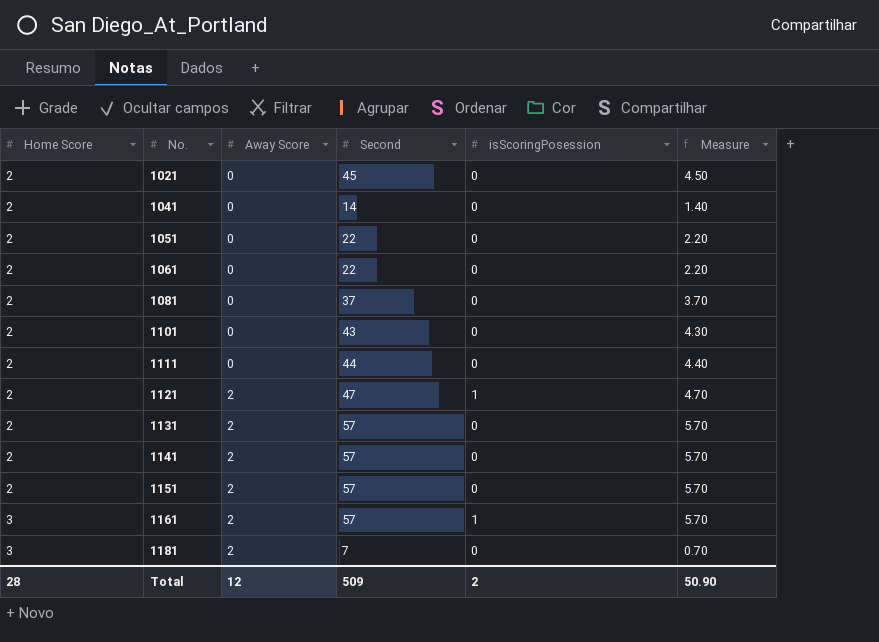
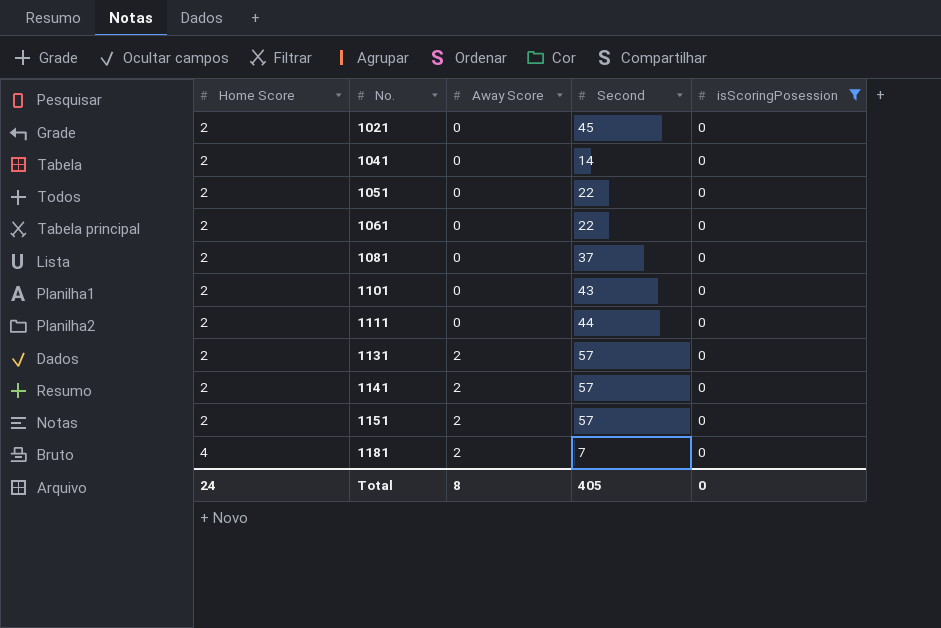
filter: none -> isScoringPosession = 0
column Measure | formula: [Second] * 0.1 -> none
1181 | Home Score: 3 -> 4
Total | Home Score: 28 -> 24
Total | Away Score: 12 -> 8
Total | Second: 509 -> 405
Total | isScoringPosession: 2 -> 0

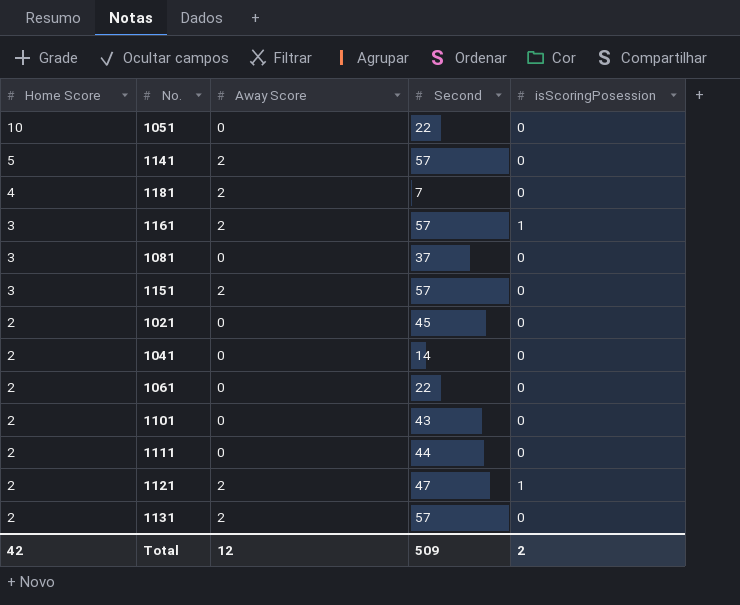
filter: isScoringPosession = 0 -> none
row order: Home Score ascending -> Home Score descending
1051 | Home Score: 2 -> 10
1141 | Home Score: 2 -> 5
1081 | Home Score: 2 -> 3
1151 | Home Score: 2 -> 3
Total | Home Score: 24 -> 42
Total | Away Score: 8 -> 12
Total | Second: 405 -> 509
Total | isScoringPosession: 0 -> 2

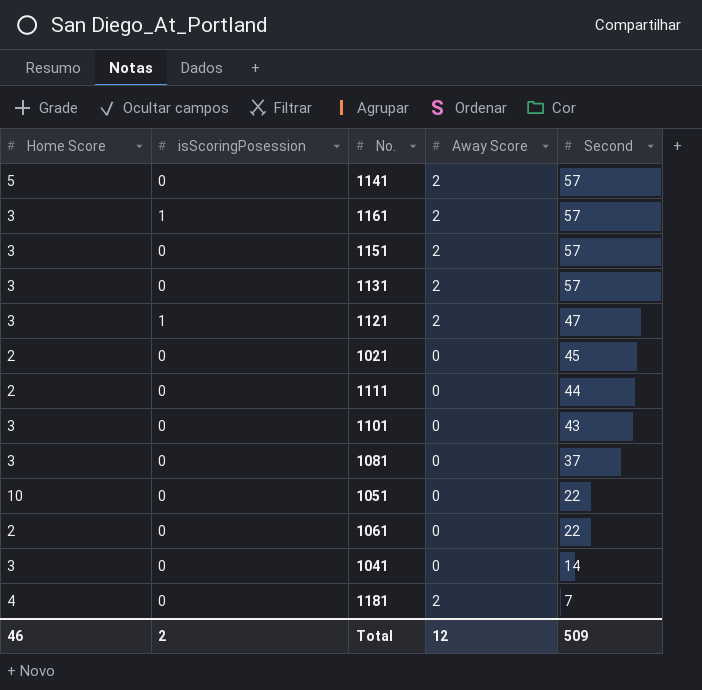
row order: Home Score descending -> Second descending
column isScoringPosession | position: 5 -> 2
1131 | Home Score: 2 -> 3
1121 | Home Score: 2 -> 3
1101 | Home Score: 2 -> 3
1041 | Home Score: 2 -> 3
Total | Home Score: 42 -> 46

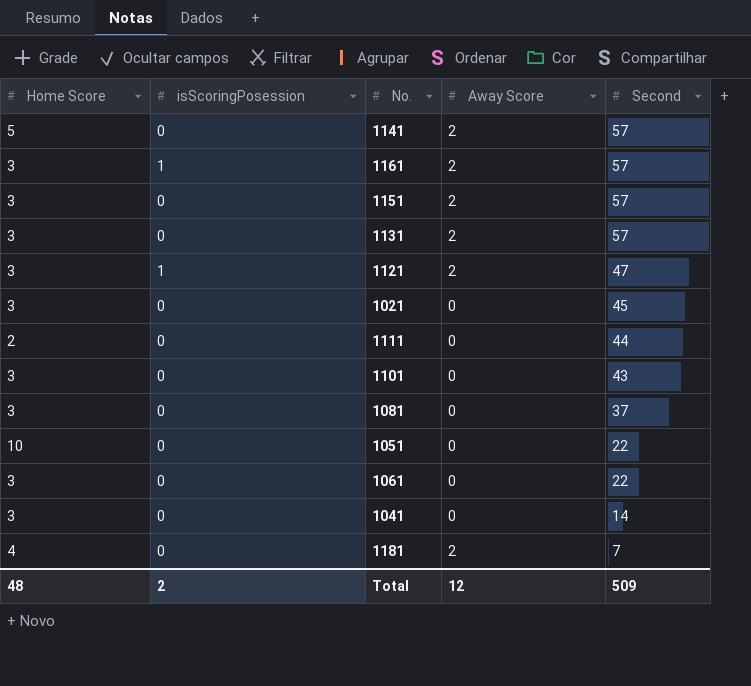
1021 | Home Score: 2 -> 3
1061 | Home Score: 2 -> 3
Total | Home Score: 46 -> 48

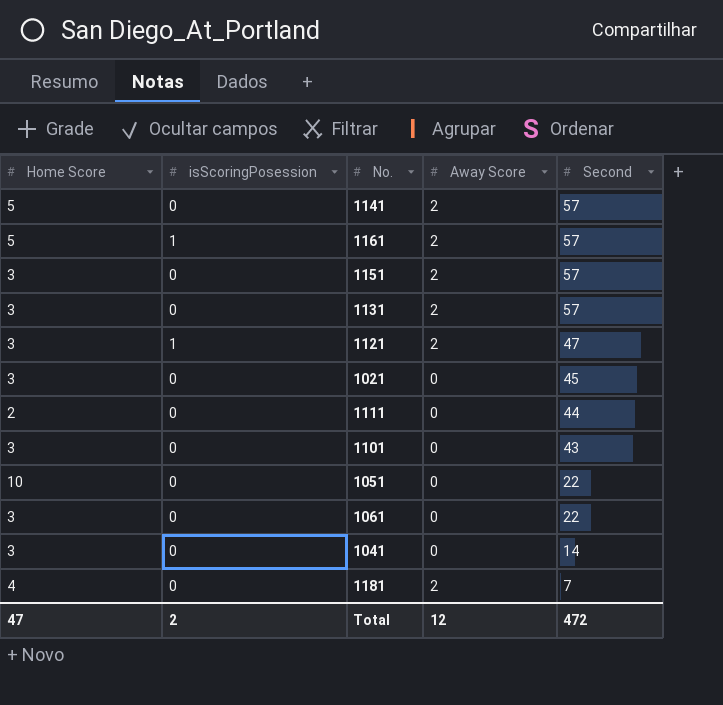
row 1081: 3 | 0 | 0 | 37 -> none
1161 | Home Score: 3 -> 5
Total | Home Score: 48 -> 47
Total | Second: 509 -> 472

